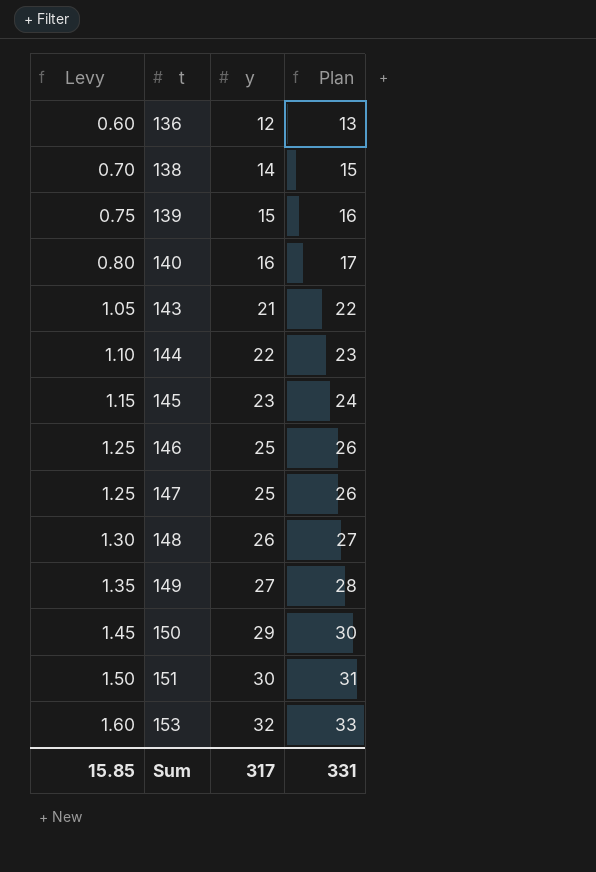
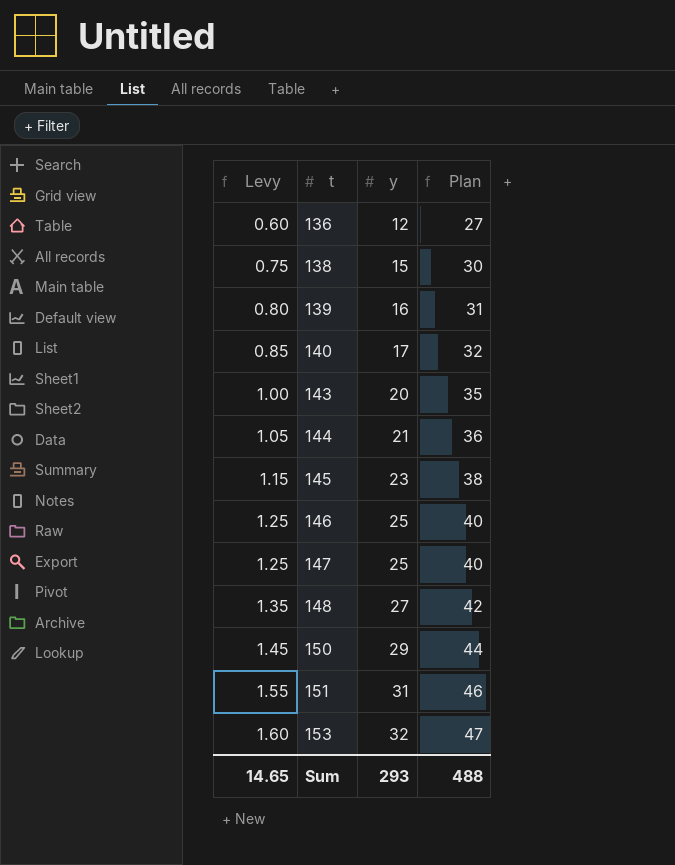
column Plan | formula: [y] + 1 -> [y] + 15
row 149: 1.35 | 27 | 28 -> none
138 | Levy: 0.70 -> 0.75
138 | y: 14 -> 15
139 | Levy: 0.75 -> 0.80
139 | y: 15 -> 16
140 | Levy: 0.80 -> 0.85
140 | y: 16 -> 17
143 | Levy: 1.05 -> 1.00
143 | y: 21 -> 20
144 | Levy: 1.10 -> 1.05
144 | y: 22 -> 21
148 | Levy: 1.30 -> 1.35
148 | y: 26 -> 27
151 | Levy: 1.50 -> 1.55
151 | y: 30 -> 31
Sum | Levy: 15.85 -> 14.65
Sum | y: 317 -> 293
Sum | Plan: 331 -> 488

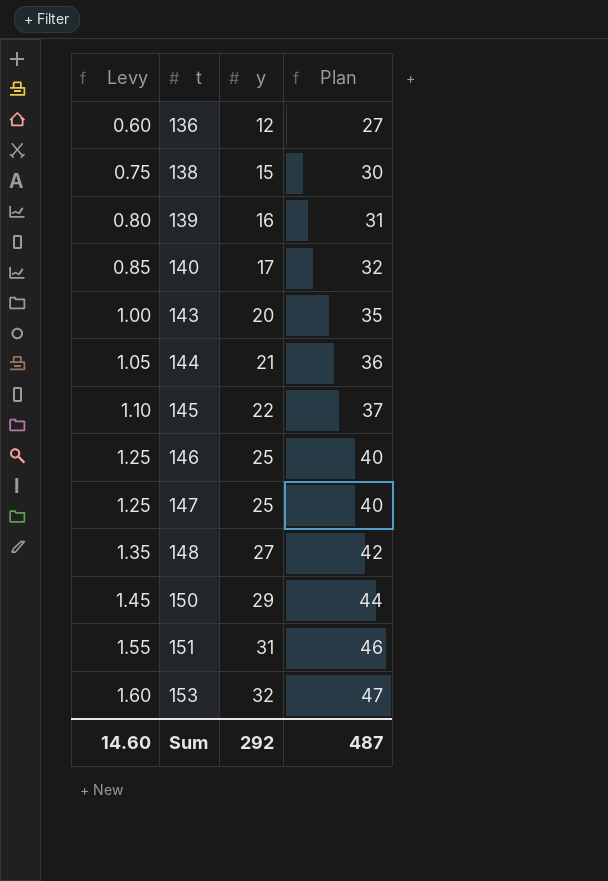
145 | Levy: 1.15 -> 1.10
145 | y: 23 -> 22
145 | Plan: 38 -> 37
Sum | Levy: 14.65 -> 14.60
Sum | y: 293 -> 292
Sum | Plan: 488 -> 487

